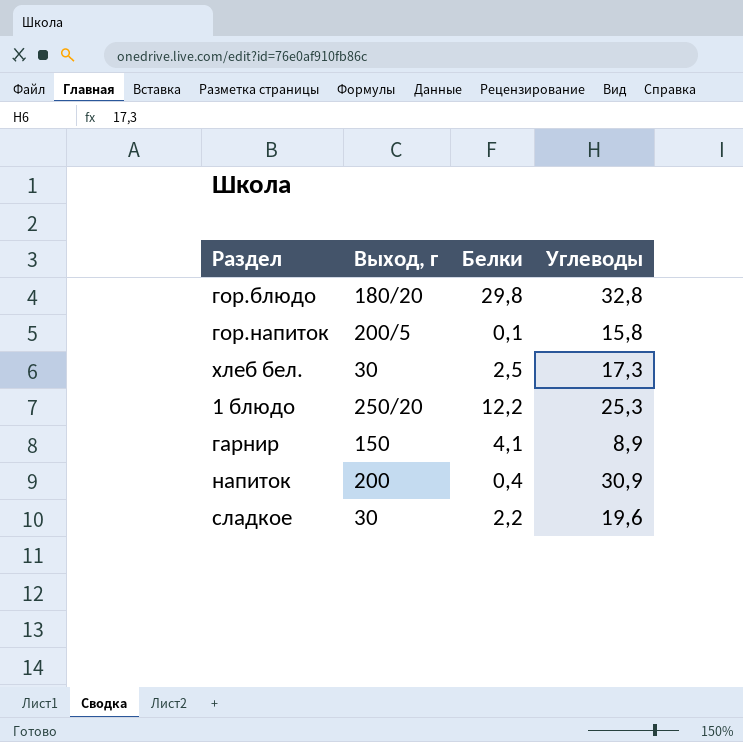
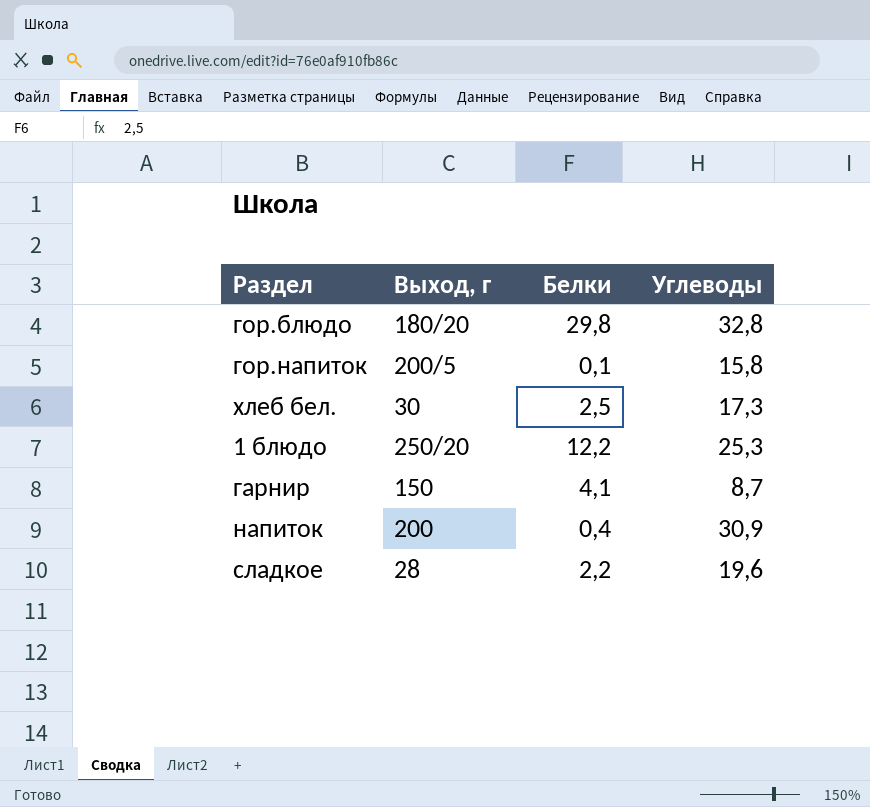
гарнир | Углеводы: 8,9 -> 8,7
сладкое | Выход, г: 30 -> 28

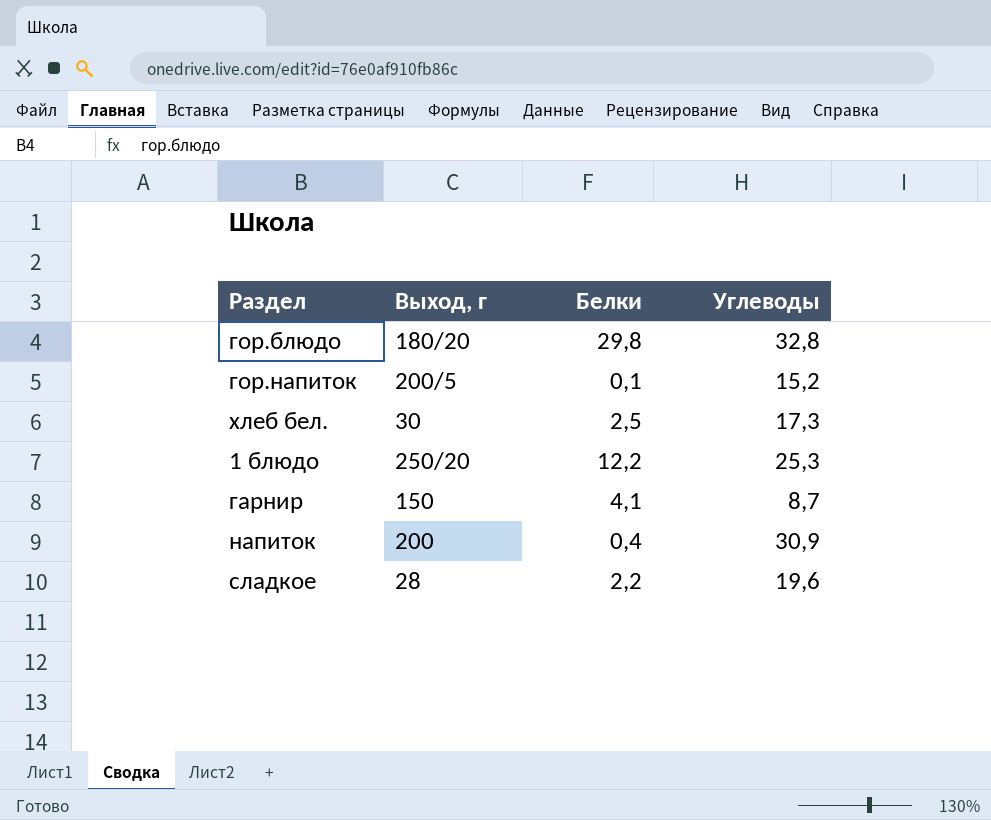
гор.напиток | Углеводы: 15,8 -> 15,2

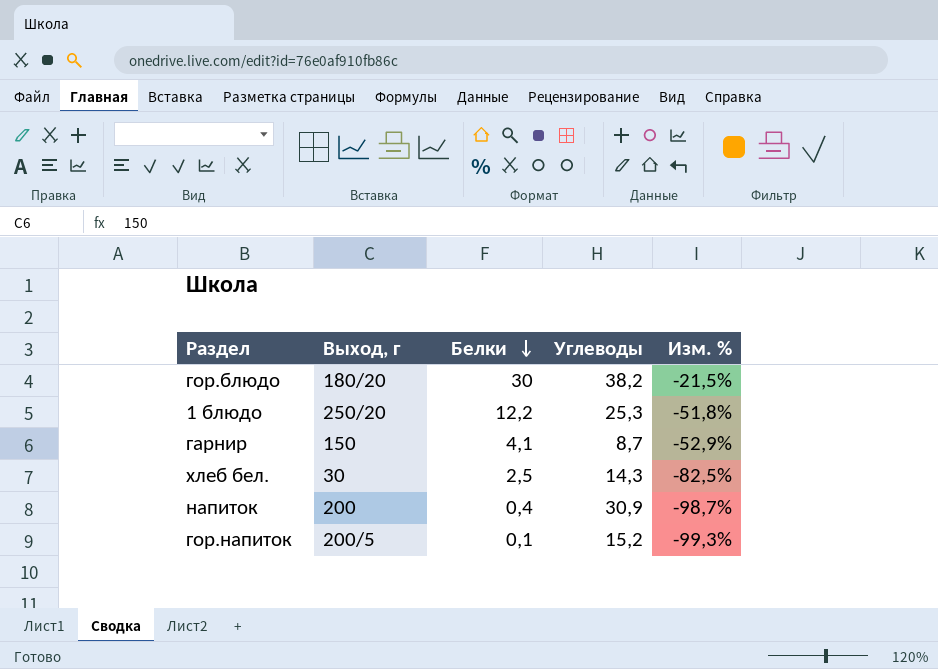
row order: none -> Белки descending
column Изм. % | formula: none -> ([Белки] - [Углеводы]) / [Углеводы]
row сладкое: 28 | 2,2 | 19,6 -> none
гор.блюдо | Белки: 29,8 -> 30
гор.блюдо | Углеводы: 32,8 -> 38,2
хлеб бел. | Углеводы: 17,3 -> 14,3

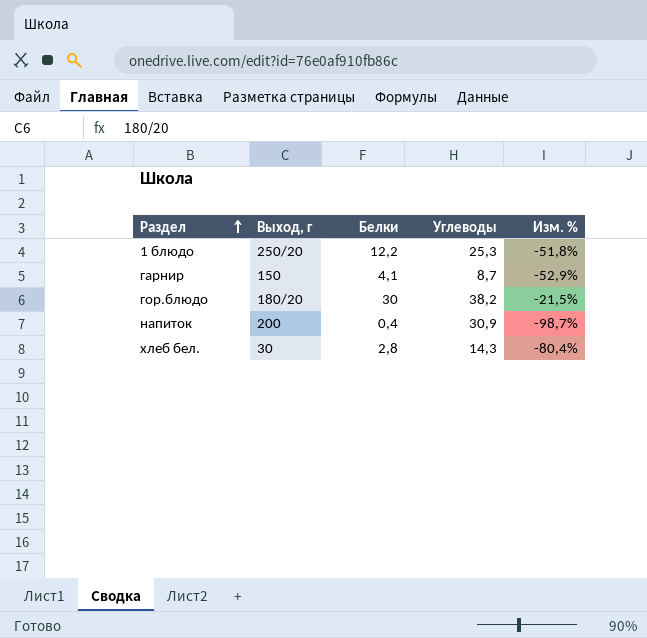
row order: Белки descending -> Раздел ascending
row гор.напиток: 200/5 | 0,1 | 15,2 | -99,3% -> none
хлеб бел. | Белки: 2,5 -> 2,8
хлеб бел. | Изм. %: -82,5% -> -80,4%

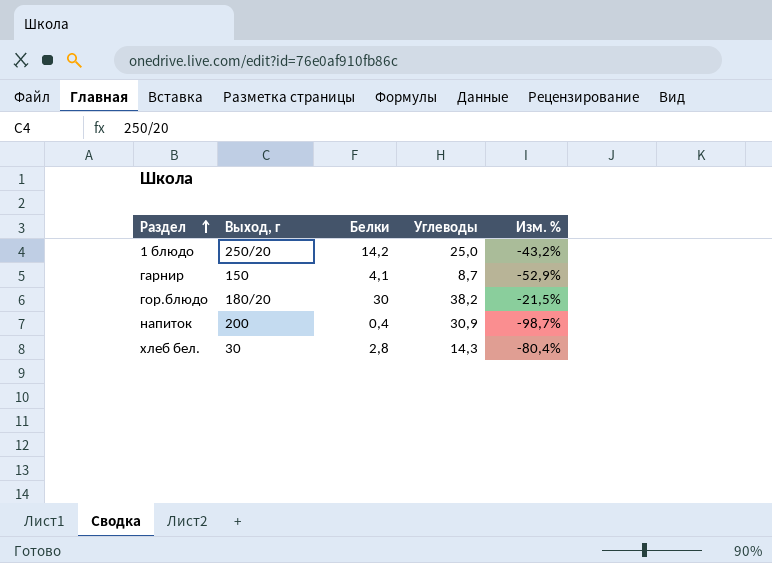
1 блюдо | Белки: 12,2 -> 14,2
1 блюдо | Углеводы: 25,3 -> 25,0
1 блюдо | Изм. %: -51,8% -> -43,2%

